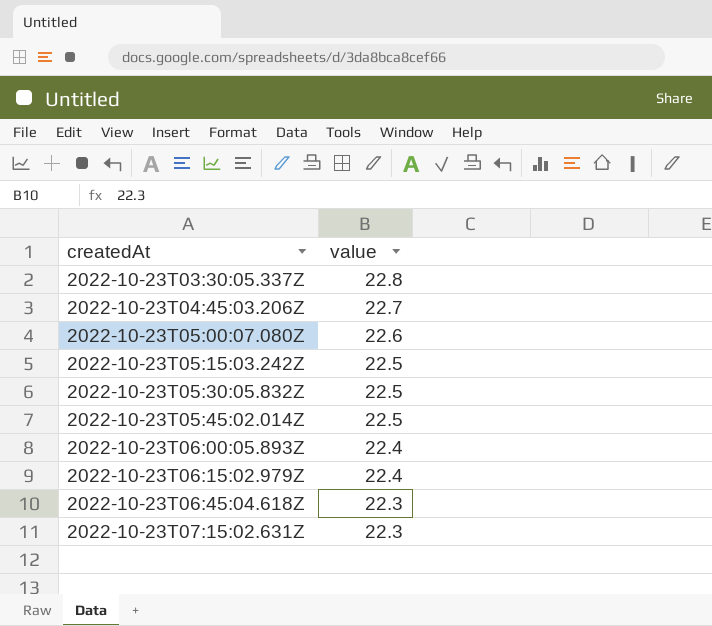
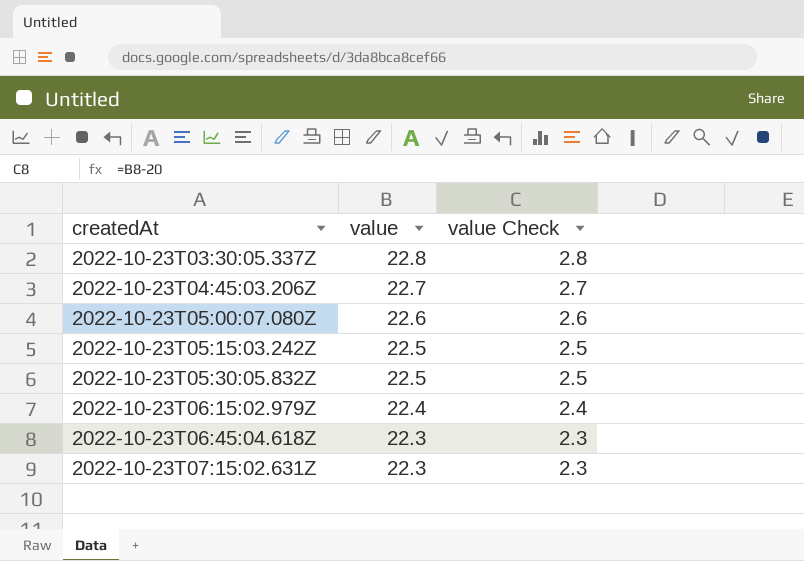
column value Check | formula: none -> [value] - 20
row 2022-10-23T05:45:02.014Z: 22.5 -> none
row 2022-10-23T06:00:05.893Z: 22.4 -> none

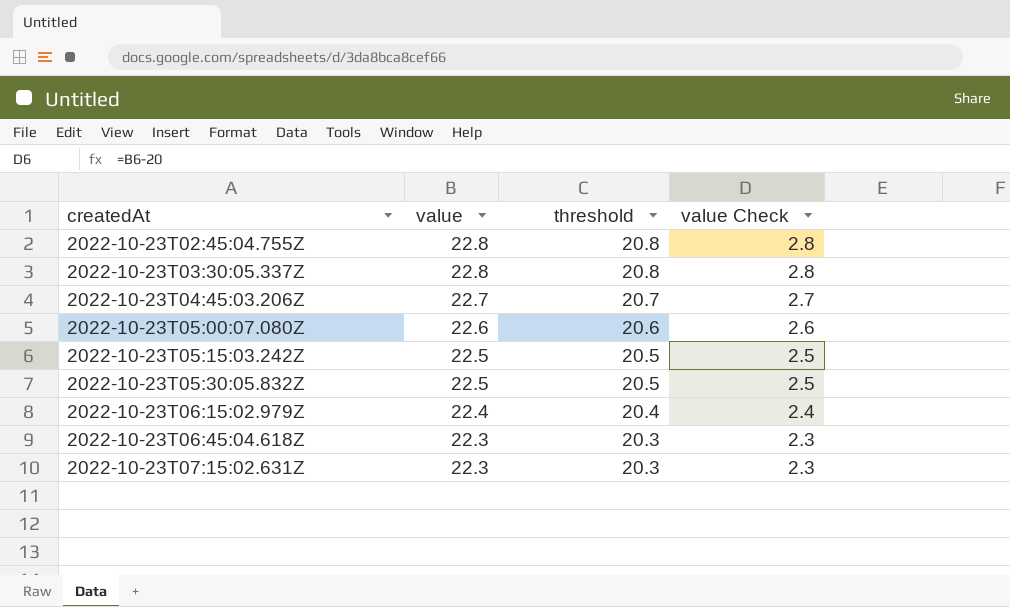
column threshold | formula: none -> [value] - 2
row 2022-10-23T02:45:04.755Z: none -> 22.8 | 20.8 | 2.8

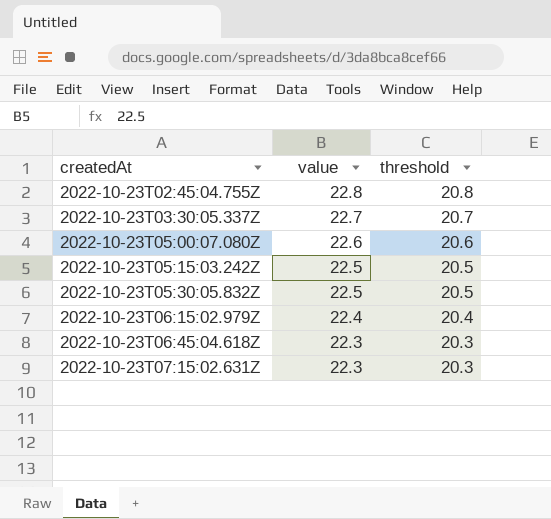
column value Check | formula: [value] - 20 -> none
row 2022-10-23T04:45:03.206Z: 22.7 | 20.7 | 2.7 -> none
2022-10-23T03:30:05.337Z | value: 22.8 -> 22.7
2022-10-23T03:30:05.337Z | threshold: 20.8 -> 20.7

